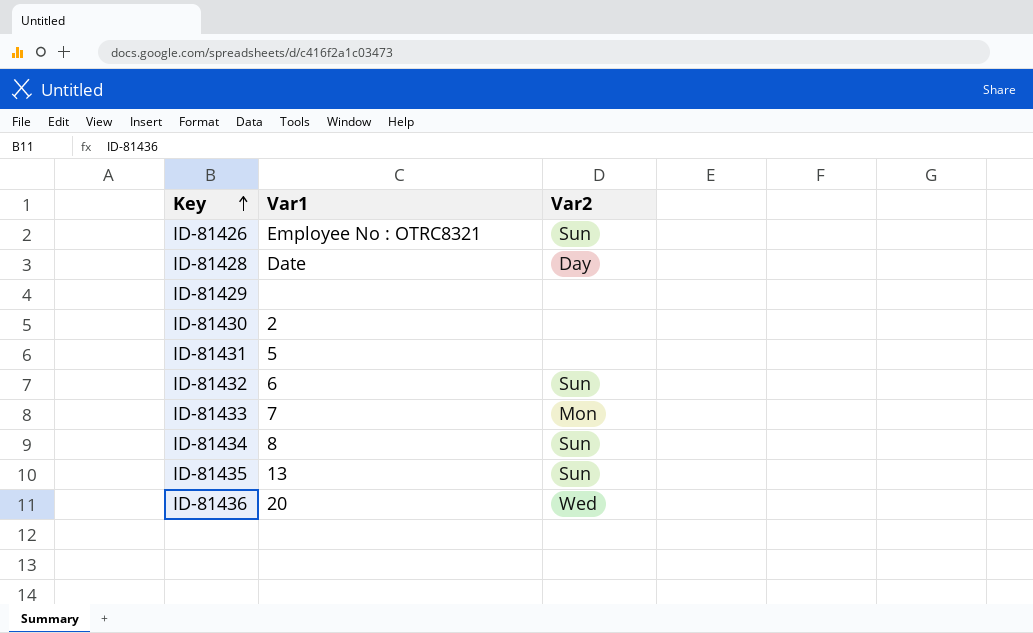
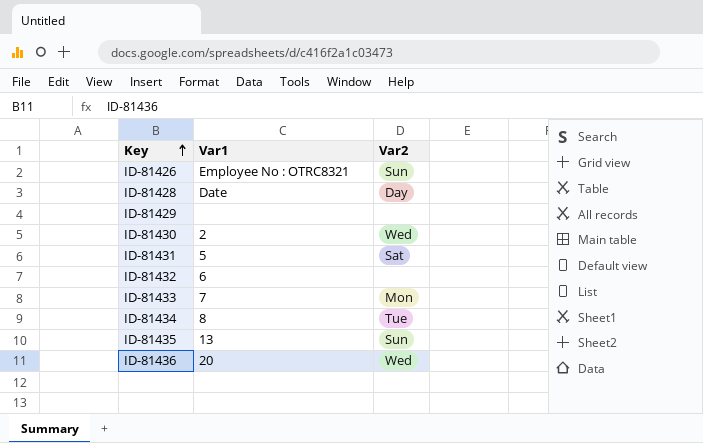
ID-81430 | Var2: none -> Wed
ID-81431 | Var2: none -> Sat
ID-81432 | Var2: Sun -> none
ID-81434 | Var2: Sun -> Tue

